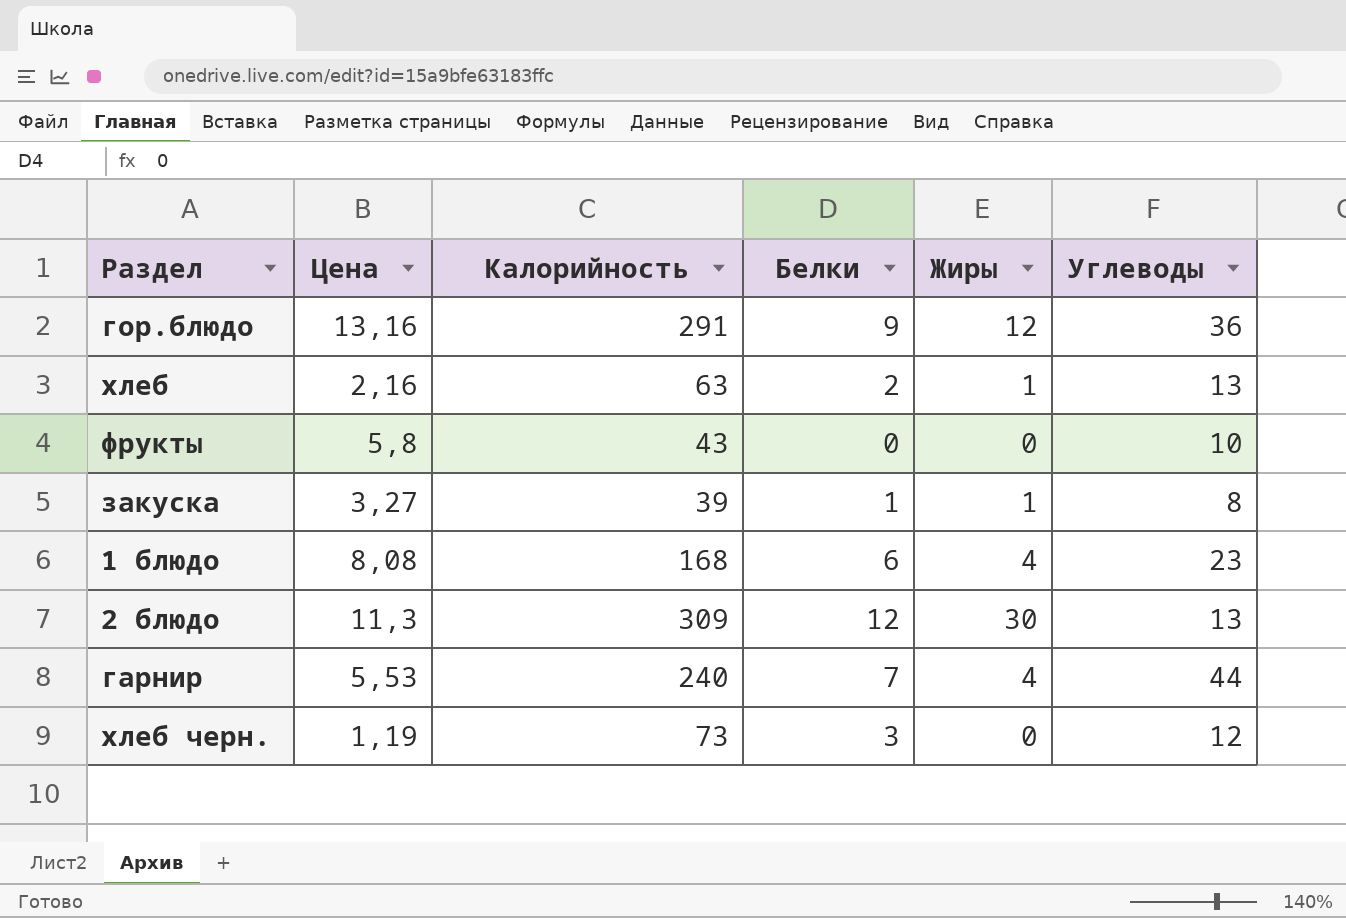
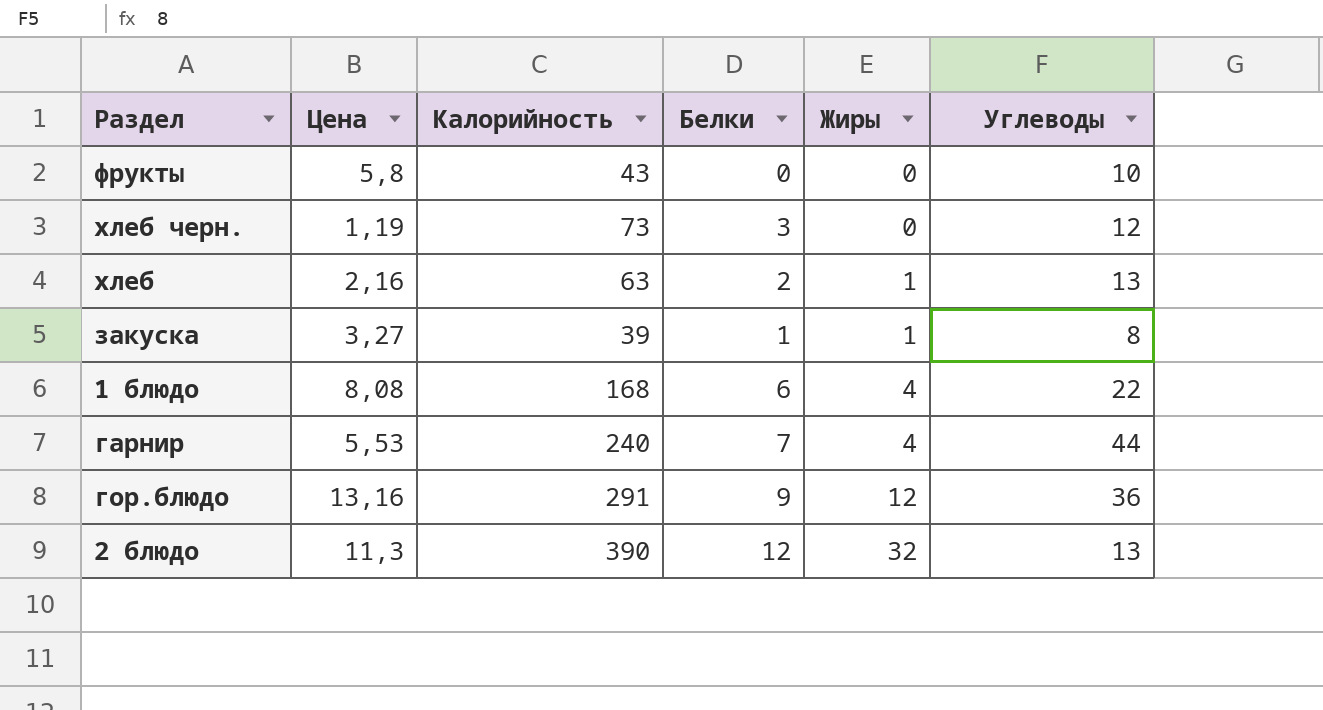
row order: none -> Жиры ascending
1 блюдо | Углеводы: 23 -> 22
2 блюдо | Калорийность: 309 -> 390
2 блюдо | Жиры: 30 -> 32

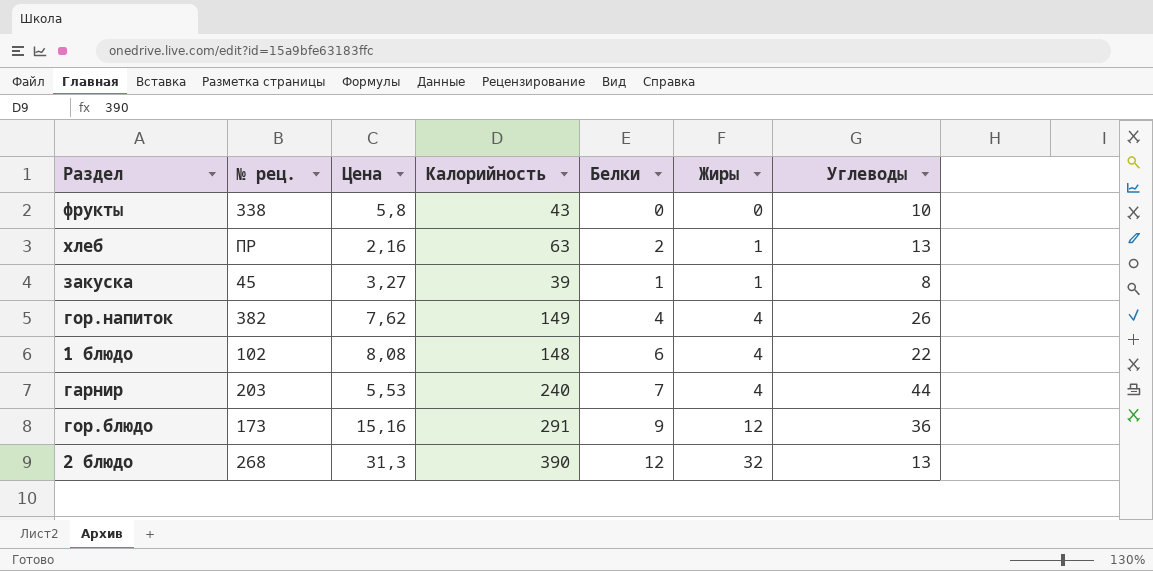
column № рец. | position: none -> 2
row хлеб черн.: 1,19 | 73 | 3 | 0 | 12 -> none
row гор.напиток: none -> 382 | 7,62 | 149 | 4 | 4 | 26
1 блюдо | Калорийность: 168 -> 148
гор.блюдо | Цена: 13,16 -> 15,16
2 блюдо | Цена: 11,3 -> 31,3

